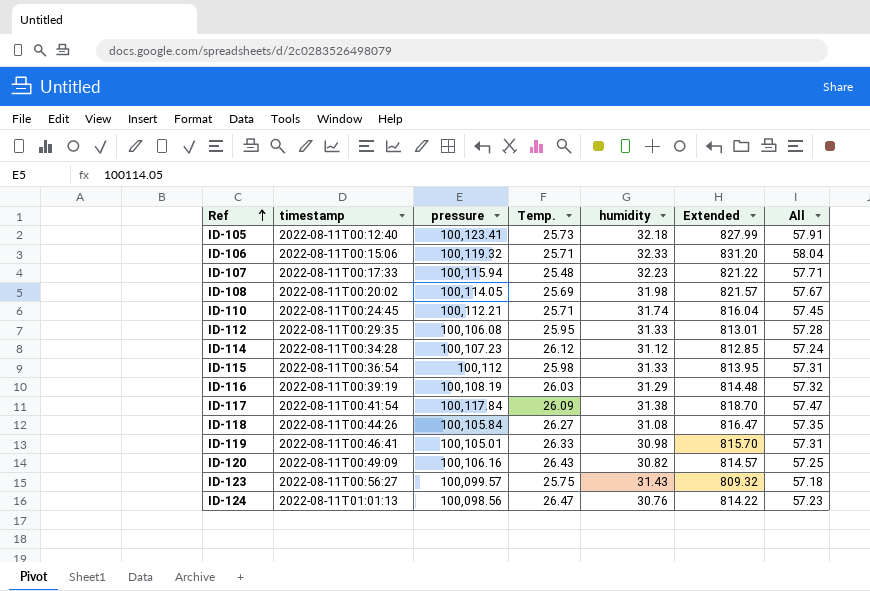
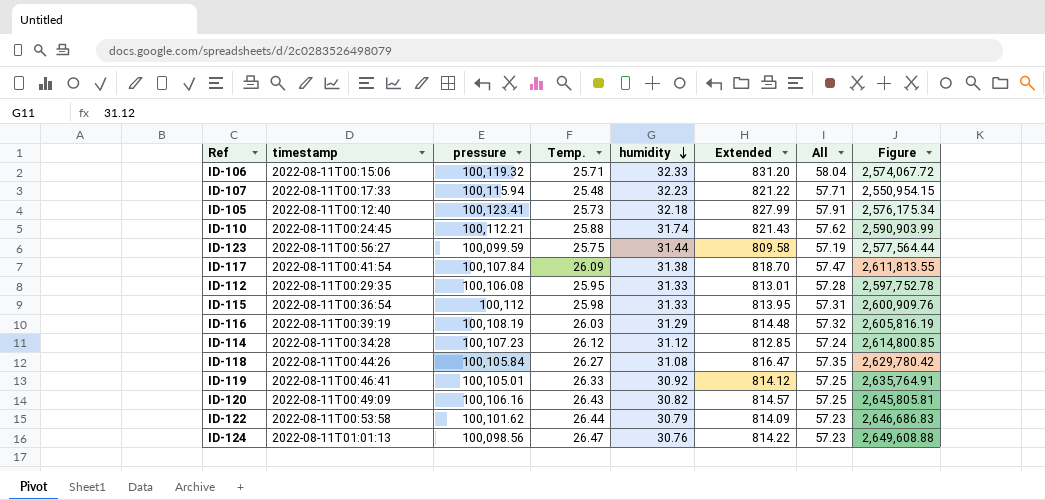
row order: Ref ascending -> humidity descending
column Figure | formula: none -> [pressure] * [Temp.]
row ID-108: 2022-08-11T00:20:02 | 100,114.05 | 25.69 | 31.98 | 821.57 | 57.67 -> none
ID-110 | Temp.: 25.71 -> 25.88
ID-110 | Extended: 816.04 -> 821.43
ID-110 | All: 57.45 -> 57.62
ID-123 | pressure: 100,099.57 -> 100,099.59
ID-123 | humidity: 31.43 -> 31.44
ID-123 | Extended: 809.32 -> 809.58
ID-123 | All: 57.18 -> 57.19
ID-117 | pressure: 100,117.84 -> 100,107.84
ID-119 | humidity: 30.98 -> 30.92
ID-119 | Extended: 815.70 -> 814.12
ID-119 | All: 57.31 -> 57.25
row ID-122: none -> 2022-08-11T00:53:58 | 100,101.62 | 26.44 | 30.79 | 814.09 | 57.23 | 2,646,686.83

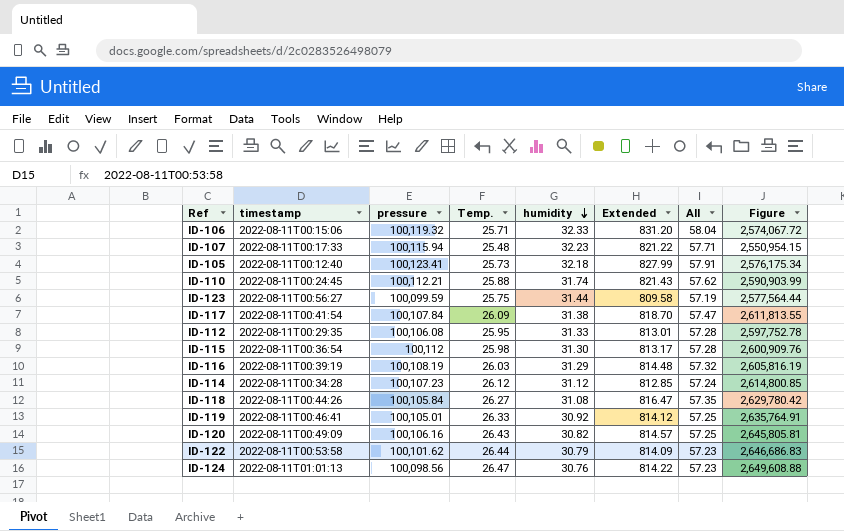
ID-115 | humidity: 31.33 -> 31.30
ID-115 | Extended: 813.95 -> 813.17
ID-115 | All: 57.31 -> 57.28

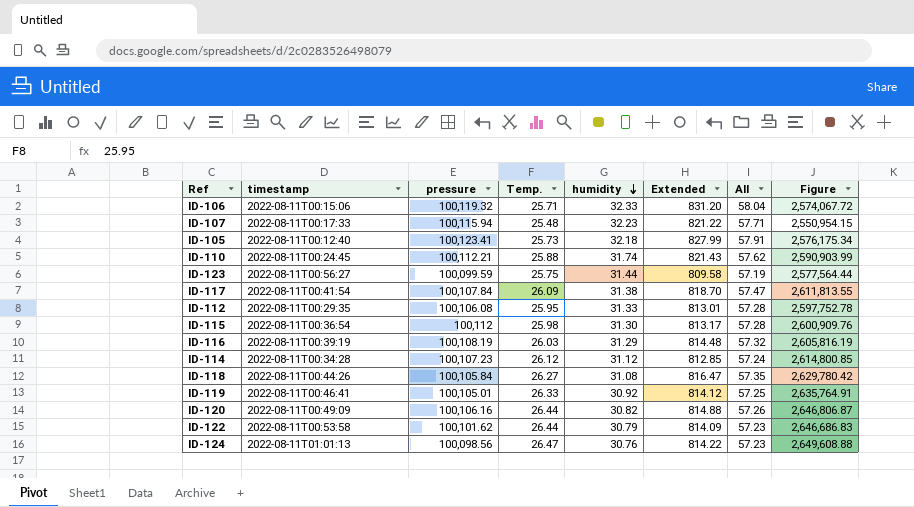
ID-120 | Temp.: 26.43 -> 26.44
ID-120 | Extended: 814.57 -> 814.88
ID-120 | All: 57.25 -> 57.26
ID-120 | Figure: 2,645,805.81 -> 2,646,806.87

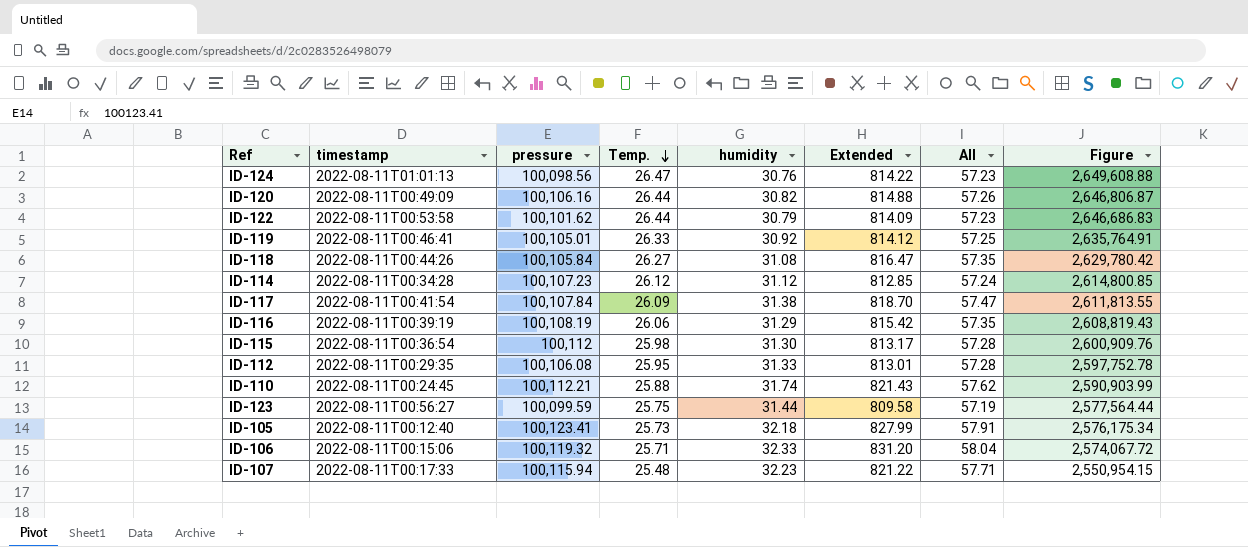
row order: humidity descending -> Temp. descending
ID-116 | Temp.: 26.03 -> 26.06
ID-116 | Extended: 814.48 -> 815.42
ID-116 | All: 57.32 -> 57.35
ID-116 | Figure: 2,605,816.19 -> 2,608,819.43

